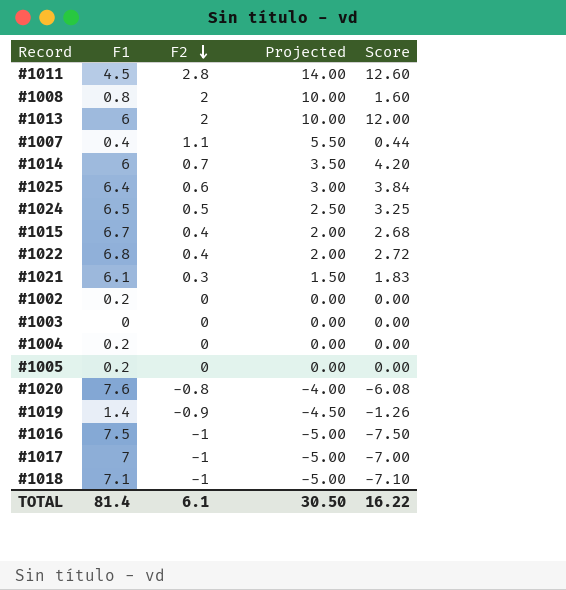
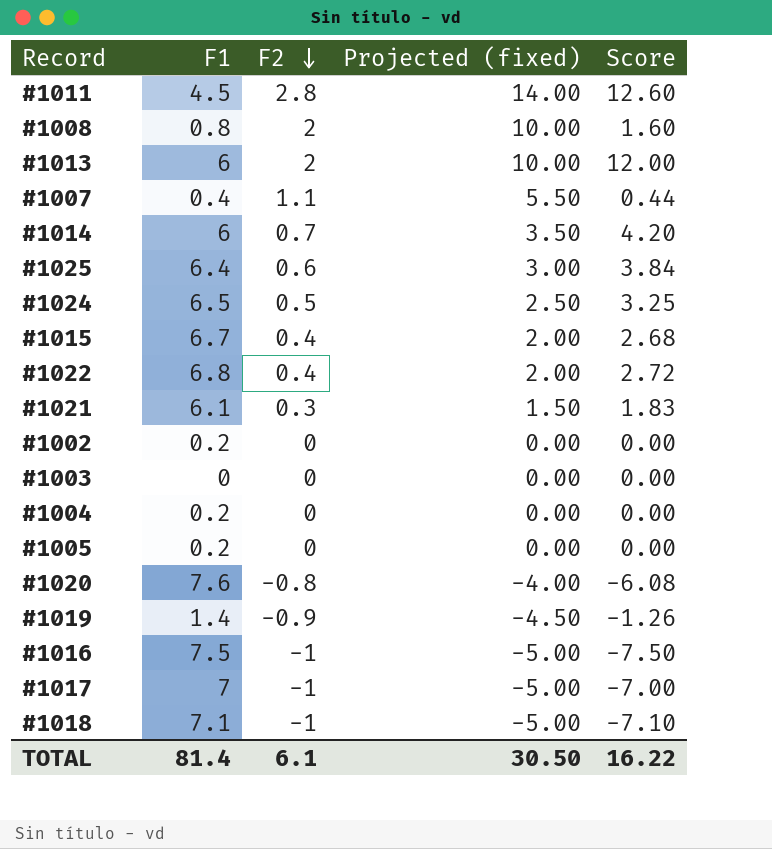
column name: Projected -> Projected (fixed)

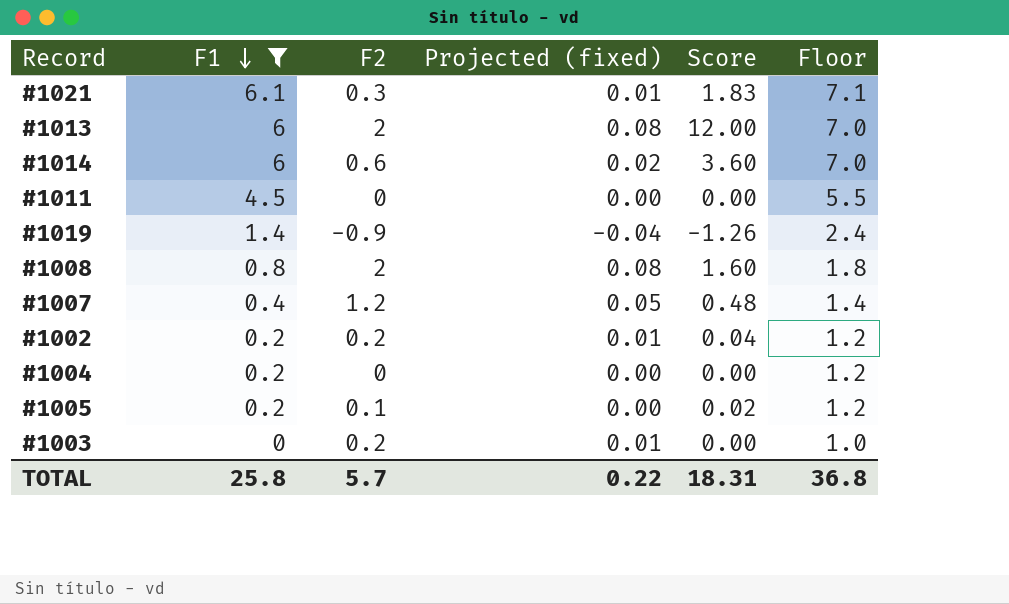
filter: none -> F1 <= 6.1
row order: F2 descending -> F1 descending
column Projected (fixed) | formula: [F2] * 5 -> [F2] * 0.04
column Floor | formula: none -> [F1] + 1
#1014 | F2: 0.7 -> 0.6
#1014 | Score: 4.20 -> 3.60
#1011 | F2: 2.8 -> 0
#1011 | Score: 12.60 -> 0.00
#1007 | F2: 1.1 -> 1.2
#1007 | Score: 0.44 -> 0.48
#1002 | F2: 0 -> 0.2
#1002 | Score: 0.00 -> 0.04
#1005 | F2: 0 -> 0.1
#1005 | Score: 0.00 -> 0.02
#1003 | F2: 0 -> 0.2
TOTAL | F1: 81.4 -> 25.8
TOTAL | F2: 6.1 -> 5.7
TOTAL | Projected (fixed): 30.50 -> 0.22
TOTAL | Score: 16.22 -> 18.31

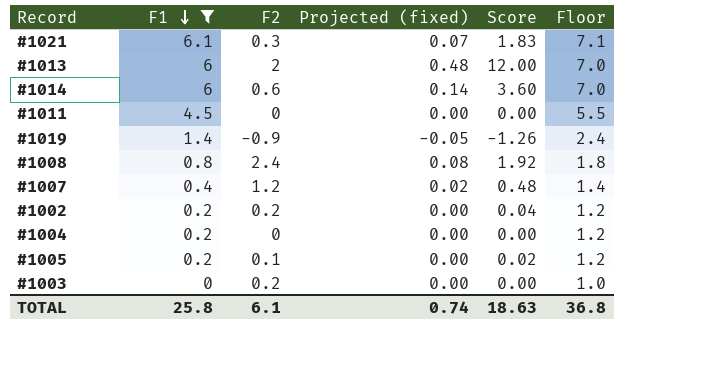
column Projected (fixed) | formula: [F2] * 0.04 -> [Score] * 0.04
#1008 | F2: 2 -> 2.4
#1008 | Score: 1.60 -> 1.92
TOTAL | F2: 5.7 -> 6.1
TOTAL | Projected (fixed): 0.22 -> 0.74
TOTAL | Score: 18.31 -> 18.63

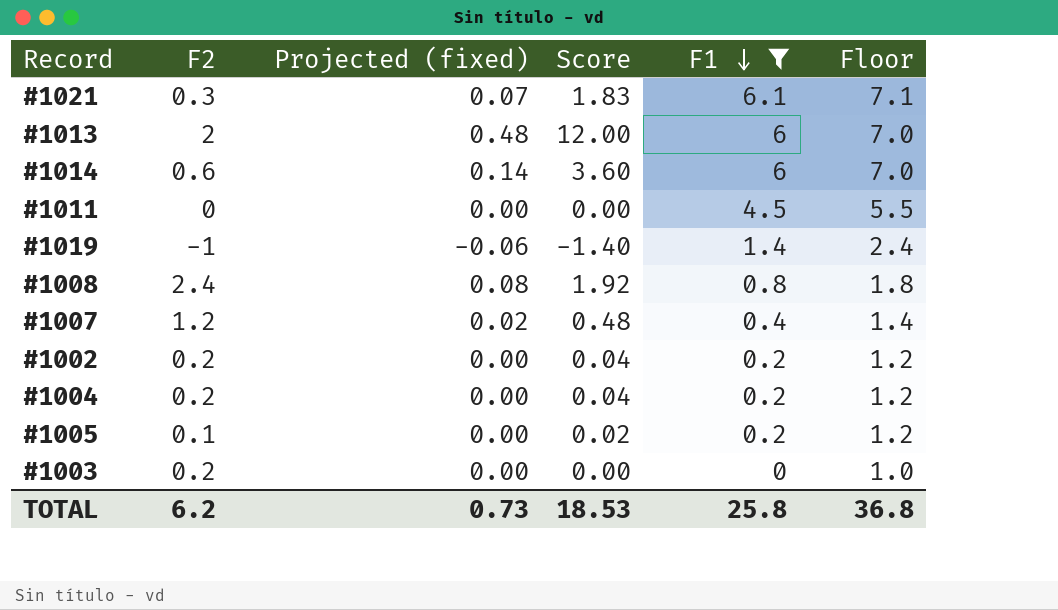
column F1 | position: 2 -> 5
#1019 | F2: -0.9 -> -1
#1019 | Projected (fixed): -0.05 -> -0.06
#1019 | Score: -1.26 -> -1.40
#1004 | F2: 0 -> 0.2
#1004 | Score: 0.00 -> 0.04
TOTAL | F2: 6.1 -> 6.2
TOTAL | Projected (fixed): 0.74 -> 0.73
TOTAL | Score: 18.63 -> 18.53

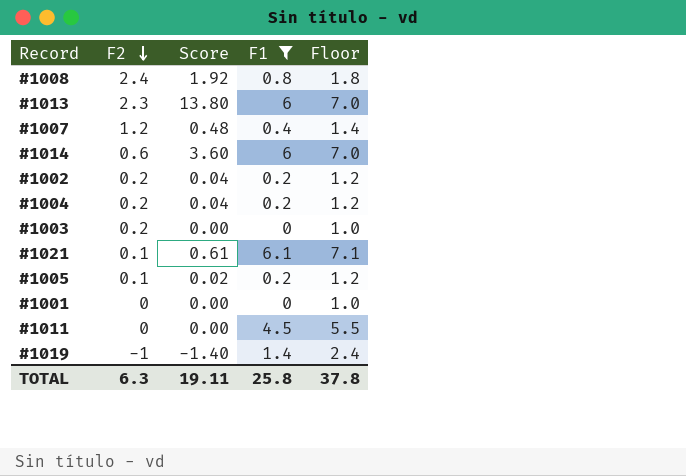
row order: F1 descending -> F2 descending
column Projected (fixed) | formula: [Score] * 0.04 -> none
#1013 | F2: 2 -> 2.3
#1013 | Score: 12.00 -> 13.80
#1021 | F2: 0.3 -> 0.1
#1021 | Score: 1.83 -> 0.61
row #1001: none -> 0 | 0.00 | 0 | 1.0
TOTAL | F2: 6.2 -> 6.3
TOTAL | Score: 18.53 -> 19.11
TOTAL | Floor: 36.8 -> 37.8

